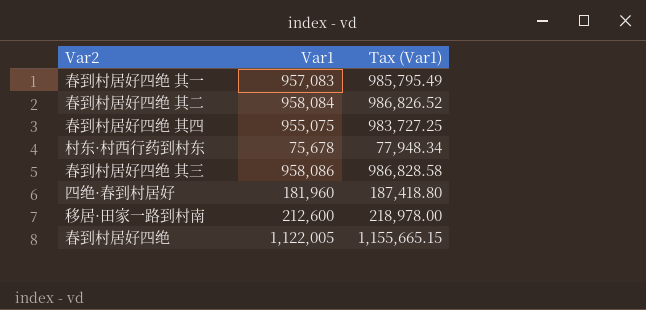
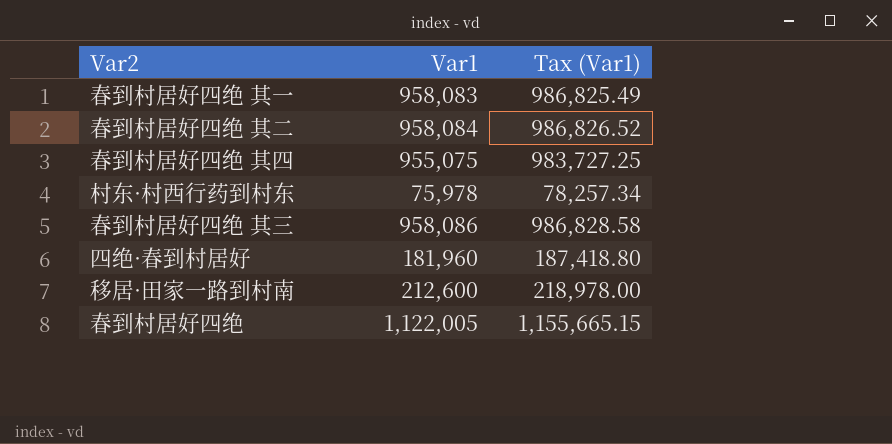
春到村居好四绝 其一 | Var1: 957,083 -> 958,083
春到村居好四绝 其一 | Tax (Var1): 985,795.49 -> 986,825.49
村东·村西行药到村东 | Var1: 75,678 -> 75,978
村东·村西行药到村东 | Tax (Var1): 77,948.34 -> 78,257.34

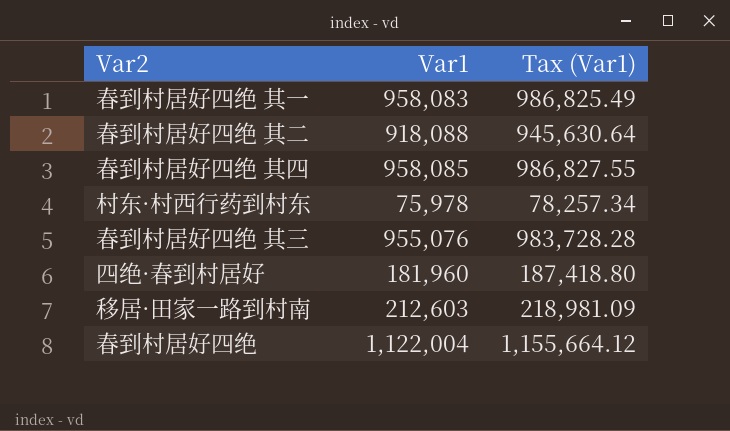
春到村居好四绝 其二 | Var1: 958,084 -> 918,088
春到村居好四绝 其二 | Tax (Var1): 986,826.52 -> 945,630.64
春到村居好四绝 其四 | Var1: 955,075 -> 958,085
春到村居好四绝 其四 | Tax (Var1): 983,727.25 -> 986,827.55
春到村居好四绝 其三 | Var1: 958,086 -> 955,076
春到村居好四绝 其三 | Tax (Var1): 986,828.58 -> 983,728.28
移居·田家一路到村南 | Var1: 212,600 -> 212,603
移居·田家一路到村南 | Tax (Var1): 218,978.00 -> 218,981.09
春到村居好四绝 | Var1: 1,122,005 -> 1,122,004
春到村居好四绝 | Tax (Var1): 1,155,665.15 -> 1,155,664.12

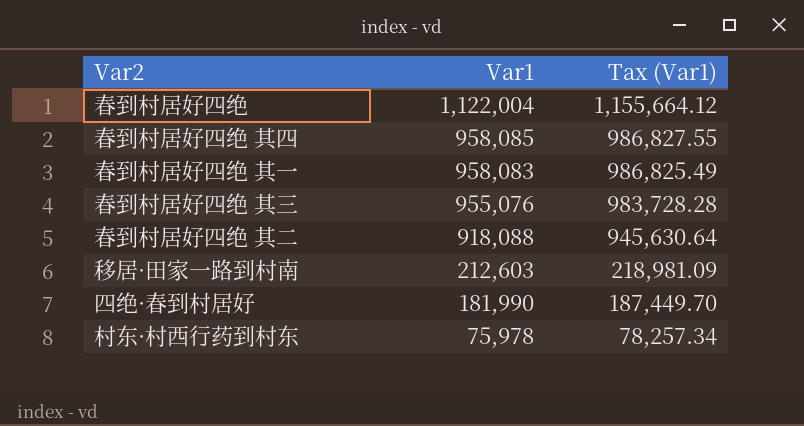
row order: none -> Var1 descending
四绝·春到村居好 | Var1: 181,960 -> 181,990
四绝·春到村居好 | Tax (Var1): 187,418.80 -> 187,449.70

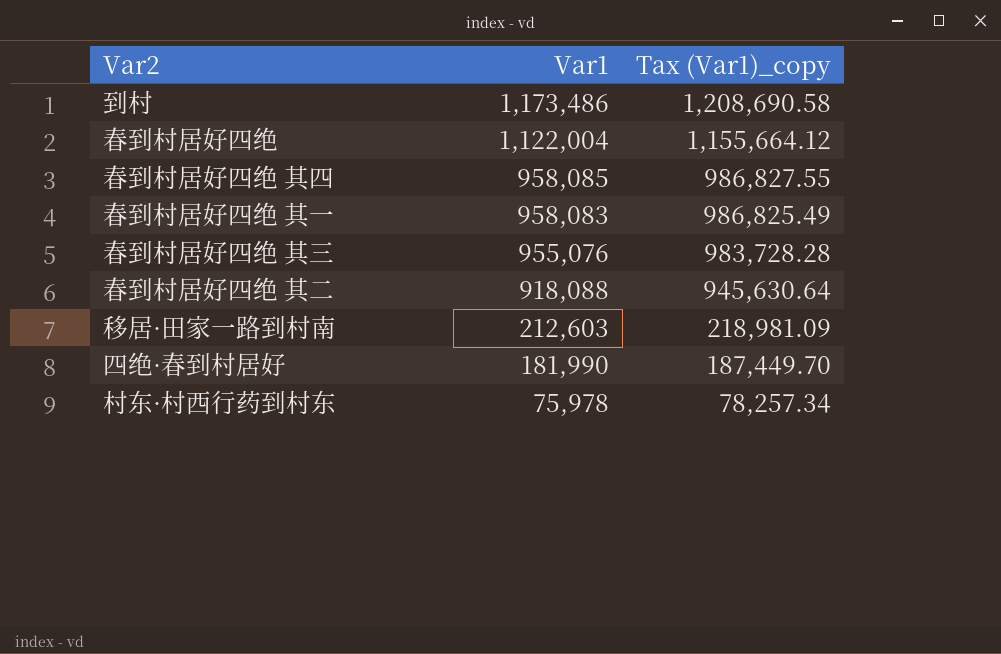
column name: Tax (Var1) -> Tax (Var1)_copy
row 到村: none -> 1,173,486 | 1,208,690.58

